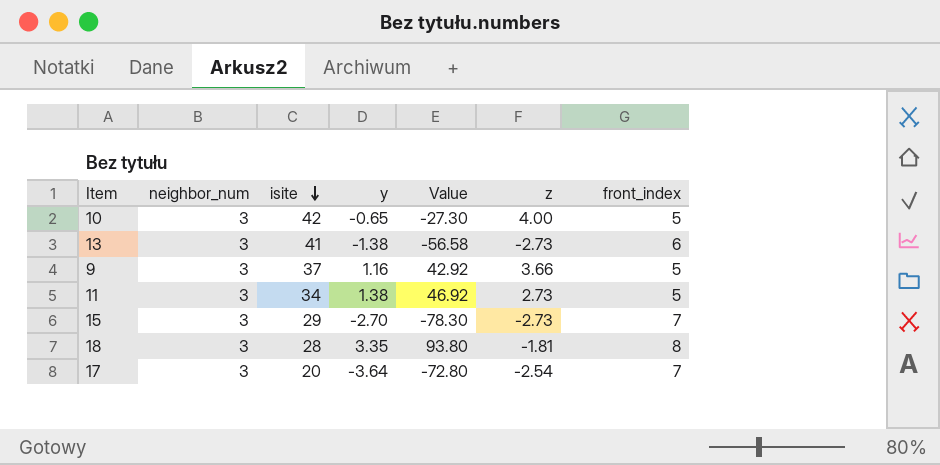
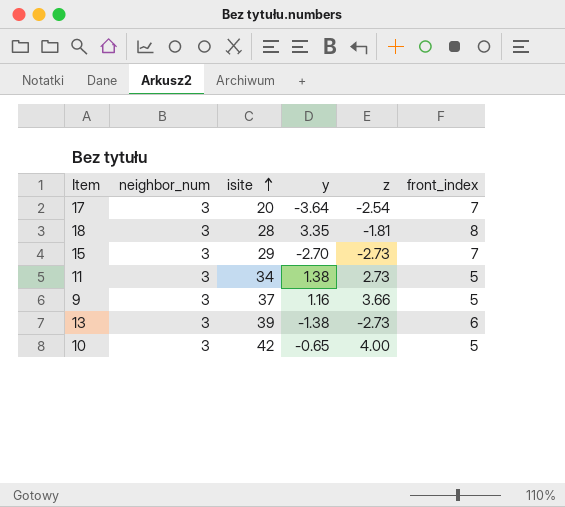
row order: isite descending -> isite ascending
column Value | formula: [isite] * [y] -> none
13 | isite: 41 -> 39

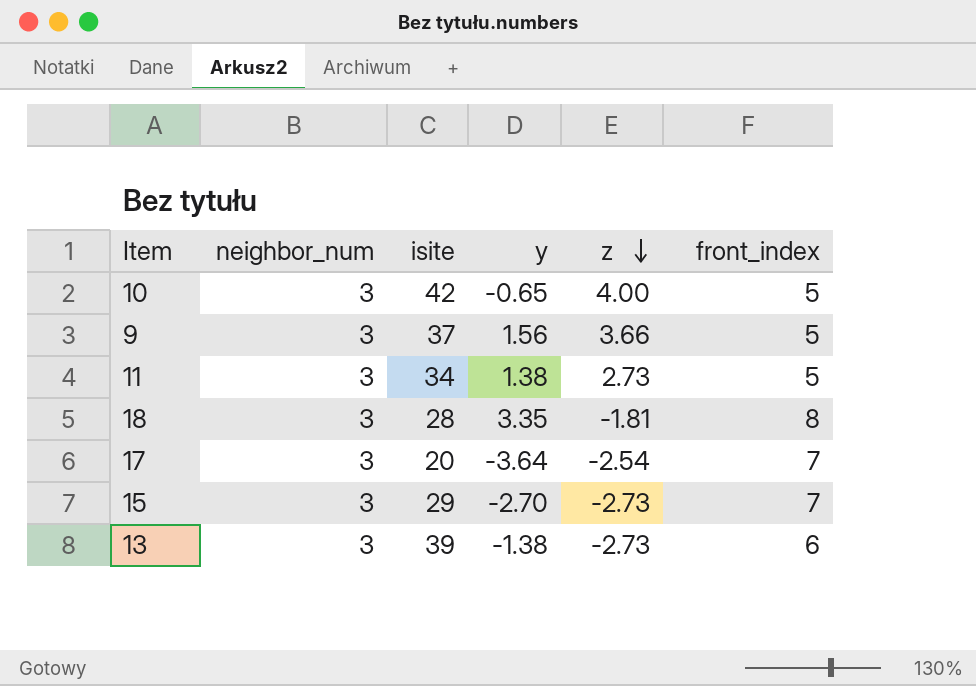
row order: isite ascending -> z descending
9 | y: 1.16 -> 1.56

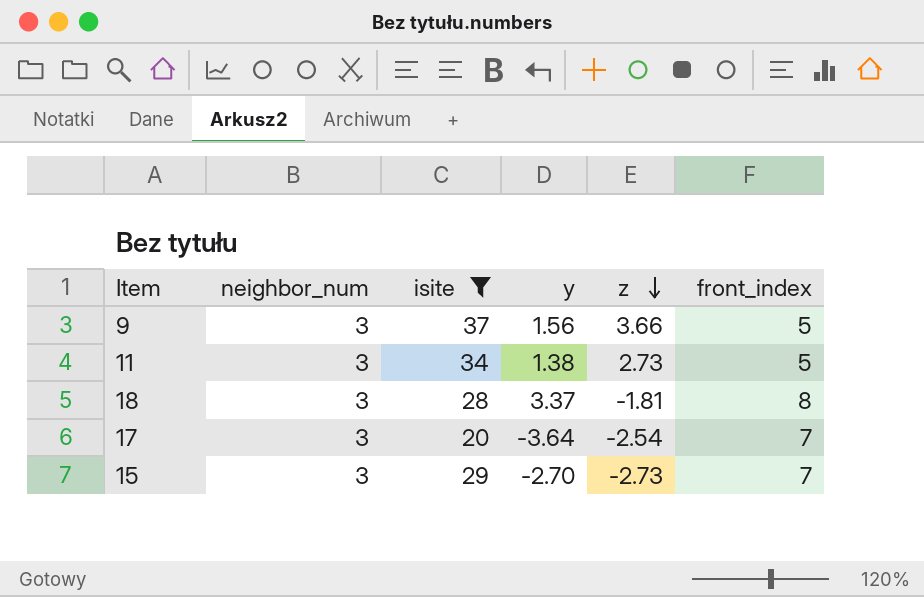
filter: none -> isite <= 37
18 | y: 3.35 -> 3.37

